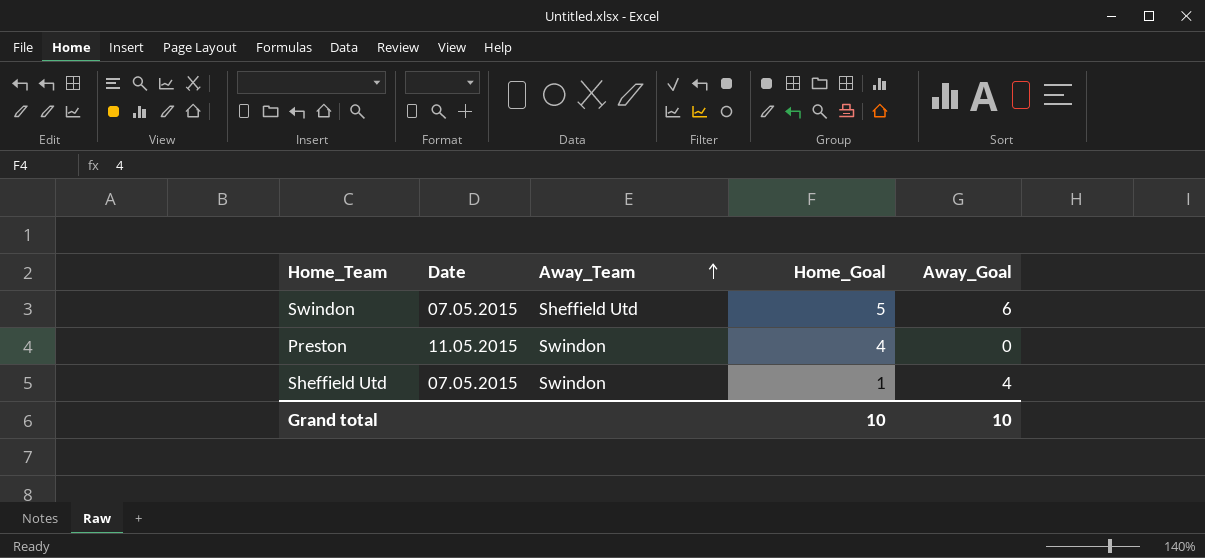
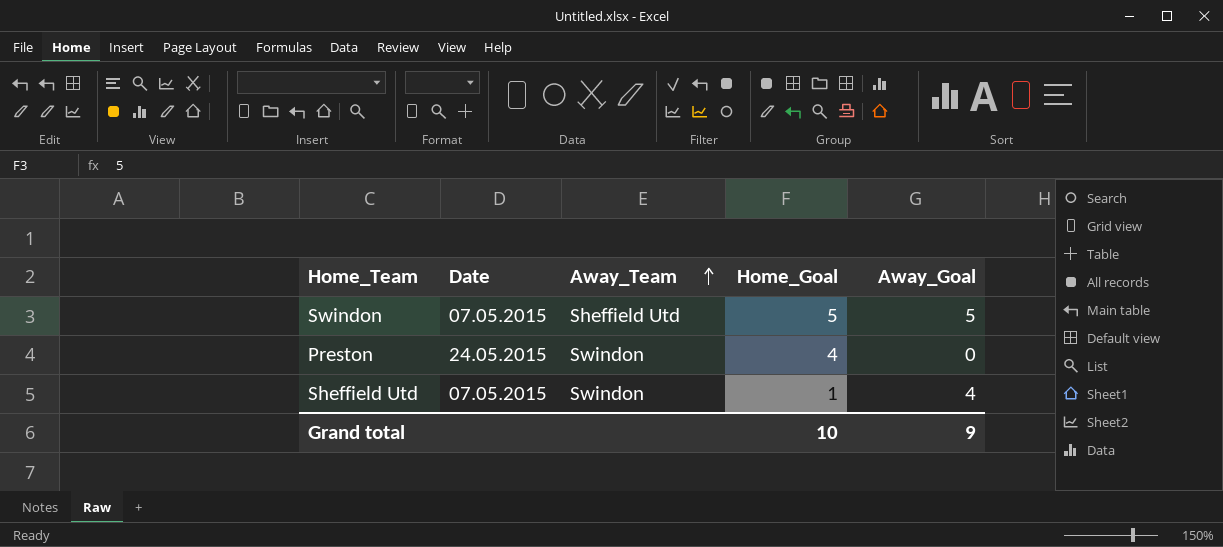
Swindon | Away_Goal: 6 -> 5
Preston | Date: 11.05.2015 -> 24.05.2015
Grand total | Away_Goal: 10 -> 9

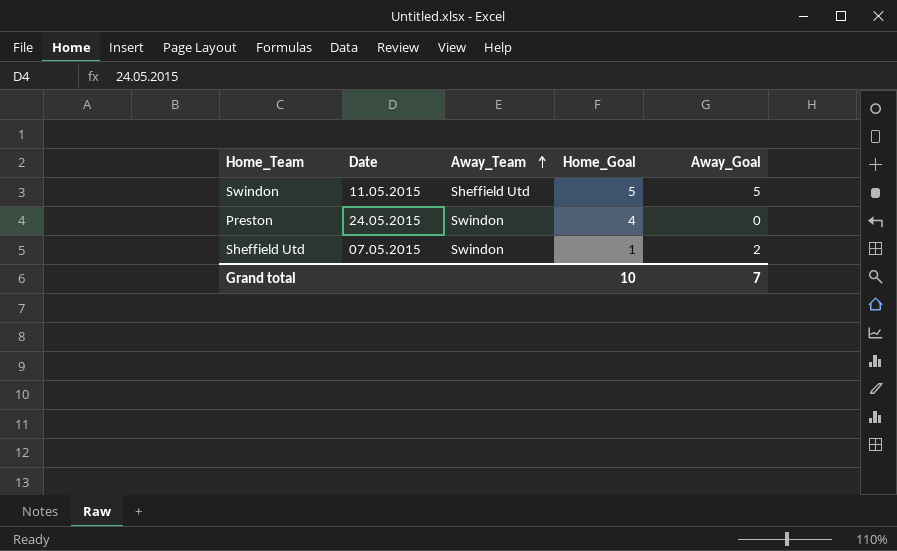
Swindon | Date: 07.05.2015 -> 11.05.2015
Sheffield Utd | Away_Goal: 4 -> 2
Grand total | Away_Goal: 9 -> 7

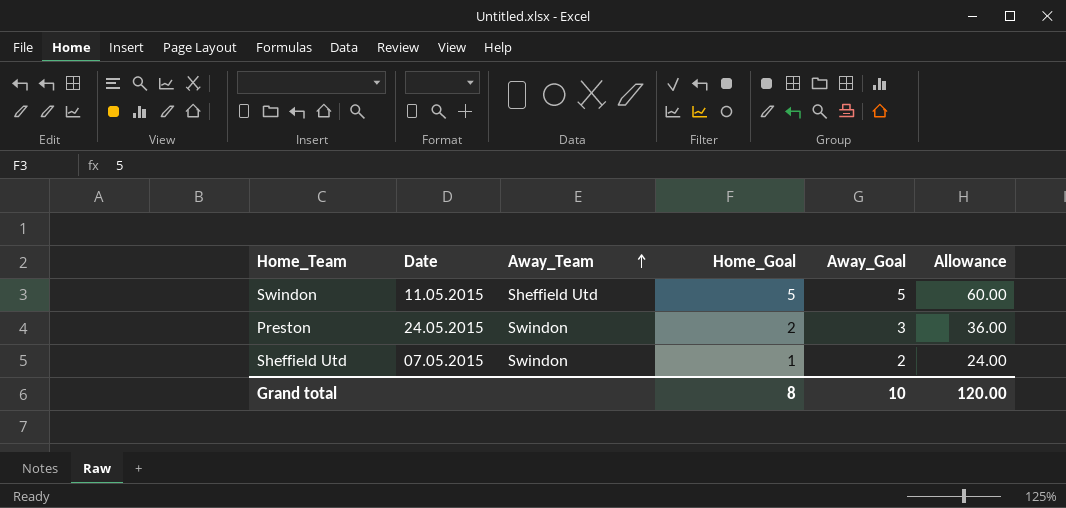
column Allowance | formula: none -> [Away_Goal] * 12
Preston | Home_Goal: 4 -> 2
Preston | Away_Goal: 0 -> 3
Grand total | Home_Goal: 10 -> 8
Grand total | Away_Goal: 7 -> 10

